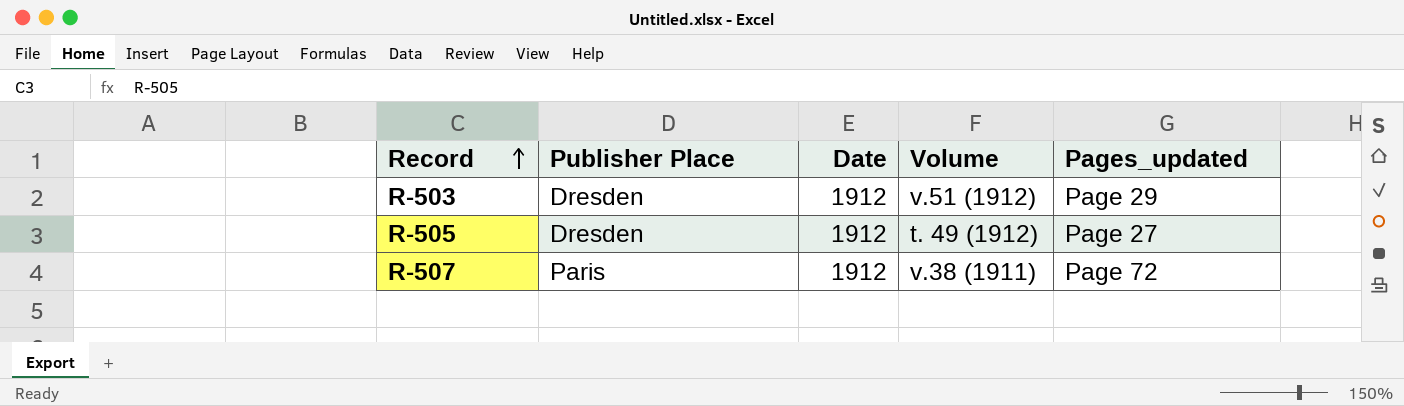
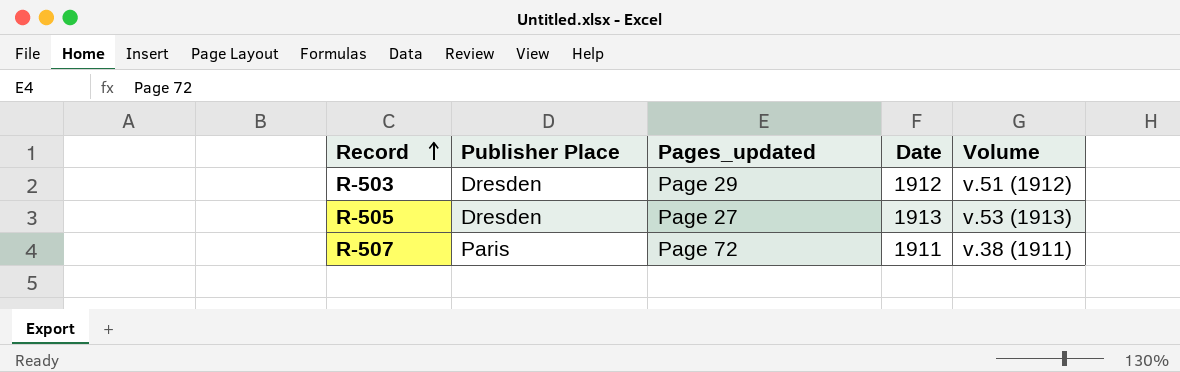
column Pages_updated | position: 5 -> 3
R-505 | Date: 1912 -> 1913
R-505 | Volume: t. 49 (1912) -> v.53 (1913)
R-507 | Date: 1912 -> 1911

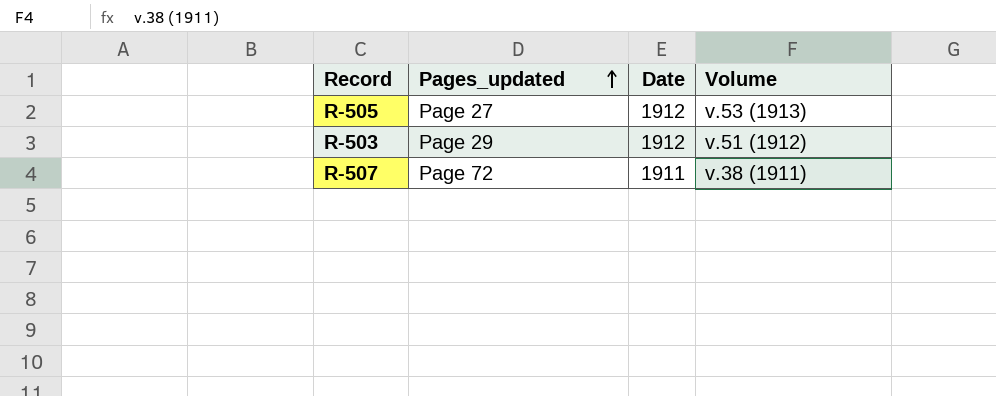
row order: Record ascending -> Pages_updated ascending
column Publisher Place | position: 2 -> none
R-505 | Date: 1913 -> 1912

